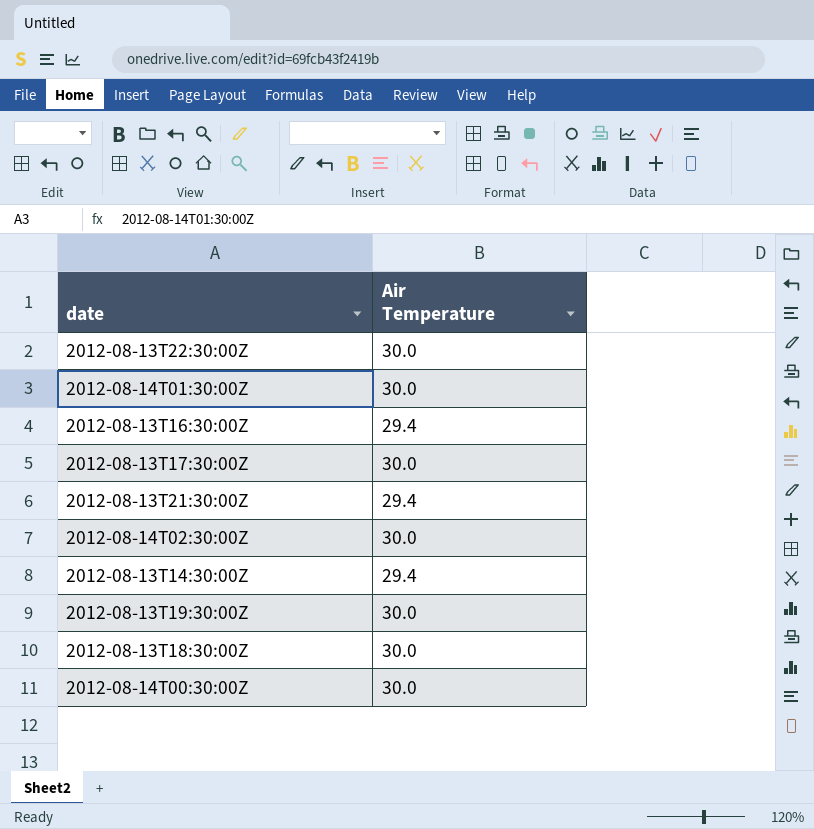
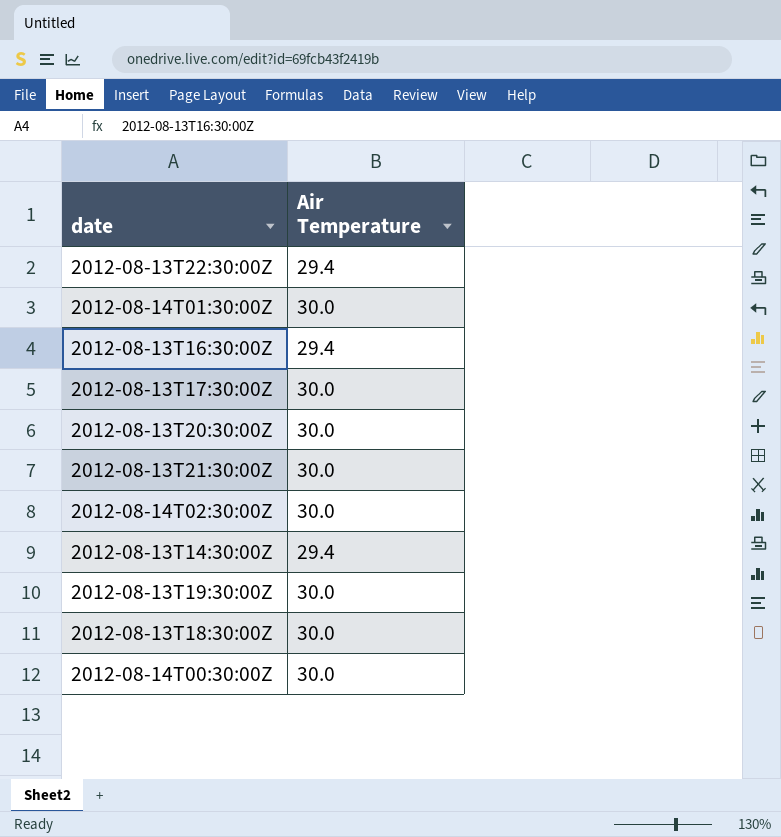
2012-08-13T22:30:00Z | Air Temperature: 30.0 -> 29.4
row 2012-08-13T20:30:00Z: none -> 30.0
2012-08-13T21:30:00Z | Air Temperature: 29.4 -> 30.0

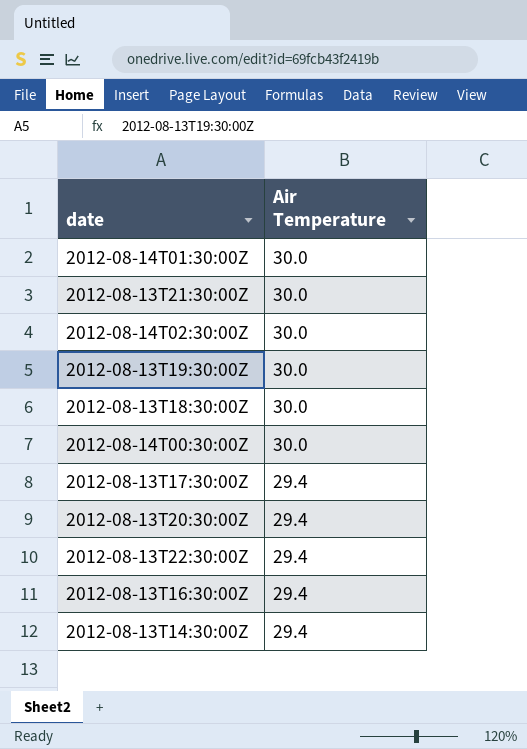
row order: none -> Air Temperature descending
2012-08-13T17:30:00Z | Air Temperature: 30.0 -> 29.4
2012-08-13T20:30:00Z | Air Temperature: 30.0 -> 29.4

